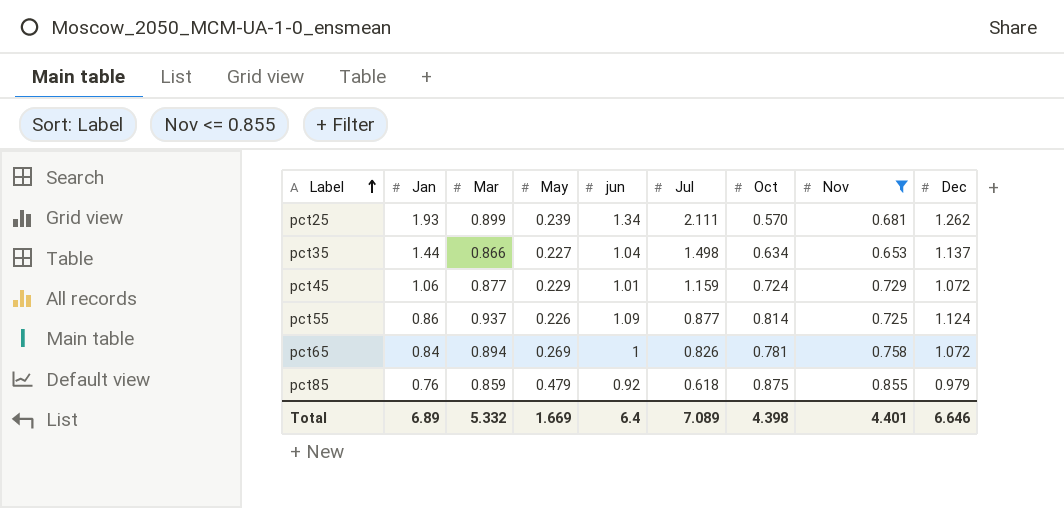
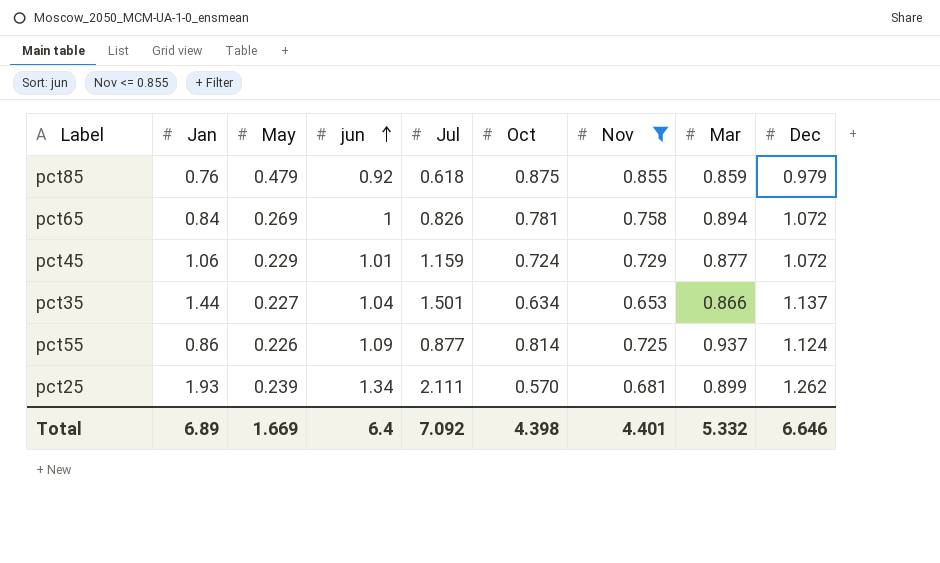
row order: Label ascending -> jun ascending
column Mar | position: 3 -> 8
pct35 | Jul: 1.498 -> 1.501
Total | Jul: 7.089 -> 7.092

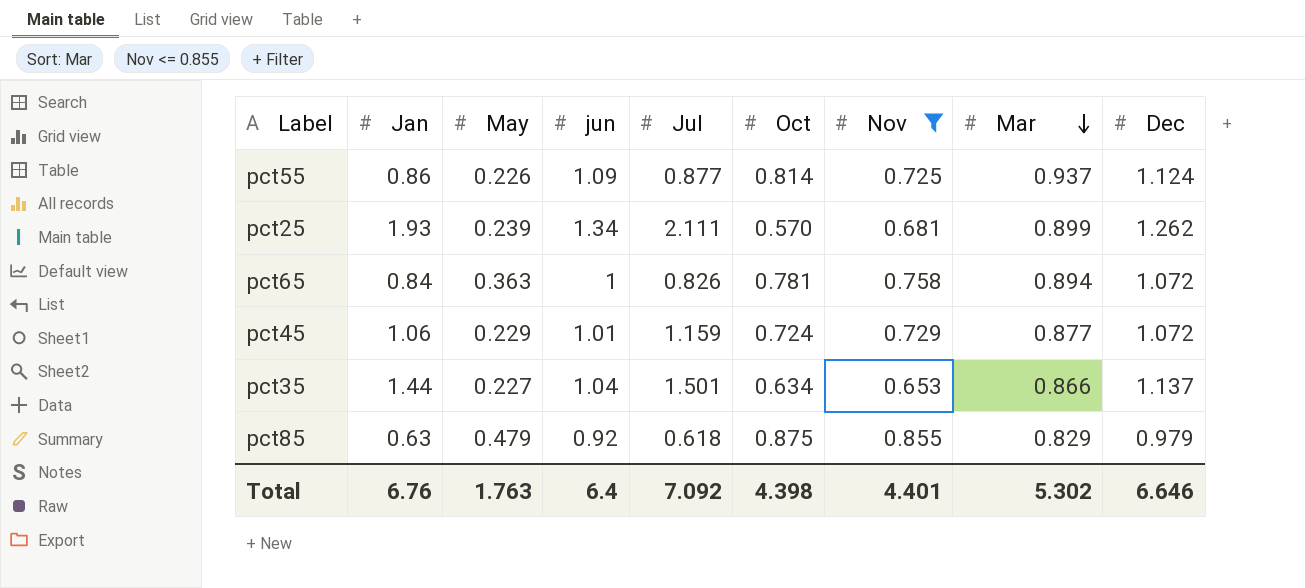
row order: jun ascending -> Mar descending
pct65 | May: 0.269 -> 0.363
pct85 | Jan: 0.76 -> 0.63
pct85 | Mar: 0.859 -> 0.829
Total | Jan: 6.89 -> 6.76
Total | May: 1.669 -> 1.763
Total | Mar: 5.332 -> 5.302

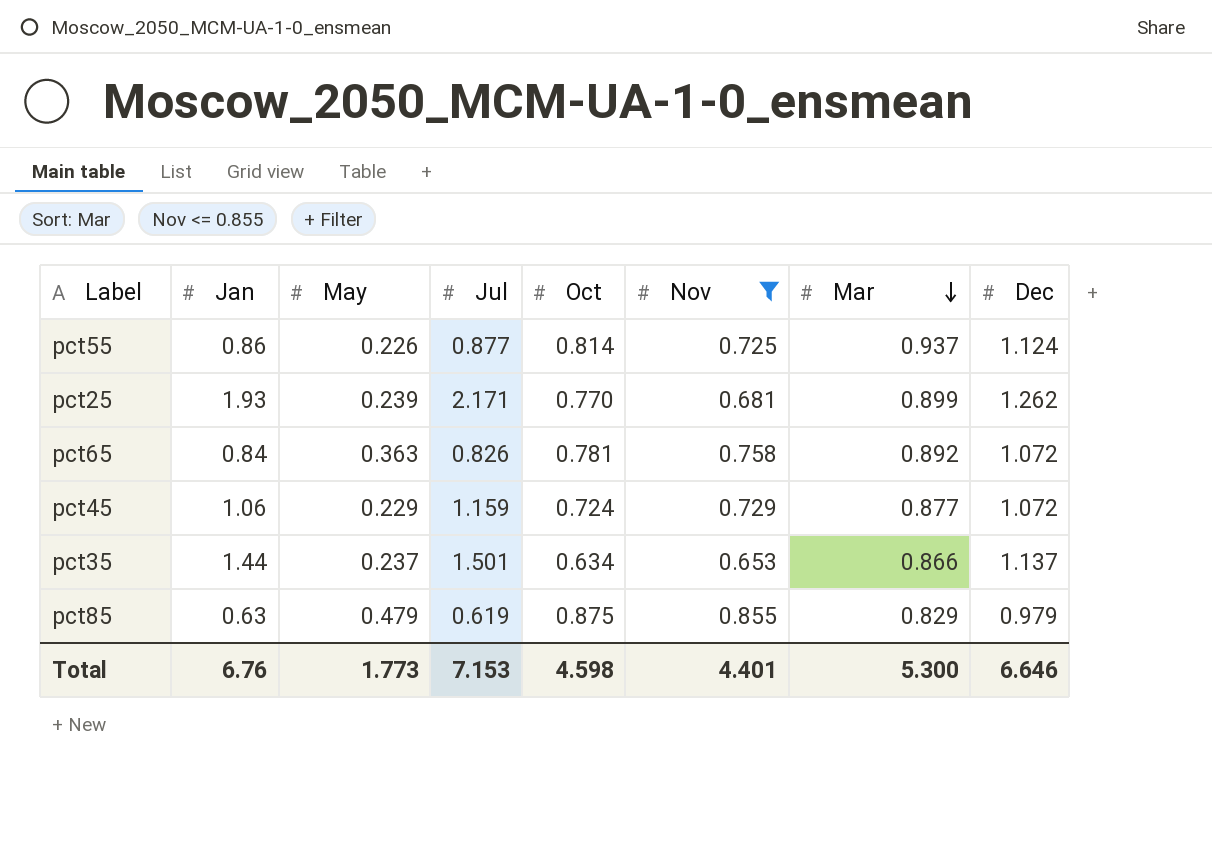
column jun | position: 4 -> none
pct25 | Jul: 2.111 -> 2.171
pct25 | Oct: 0.570 -> 0.770
pct65 | Mar: 0.894 -> 0.892
pct35 | May: 0.227 -> 0.237
pct85 | Jul: 0.618 -> 0.619
Total | May: 1.763 -> 1.773
Total | Jul: 7.092 -> 7.153
Total | Oct: 4.398 -> 4.598
Total | Mar: 5.302 -> 5.300

